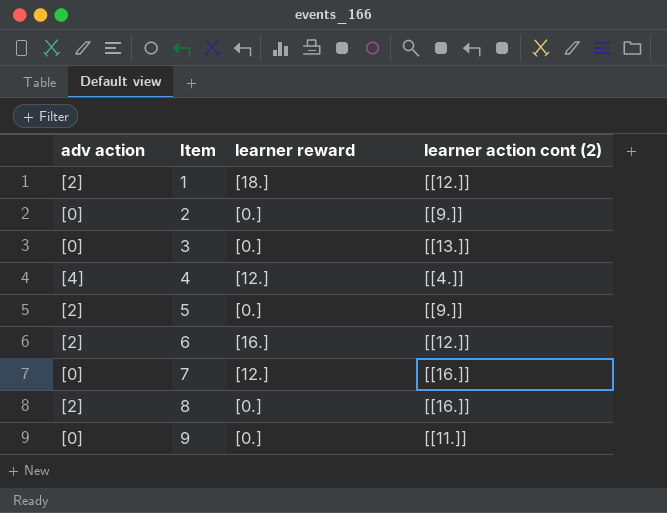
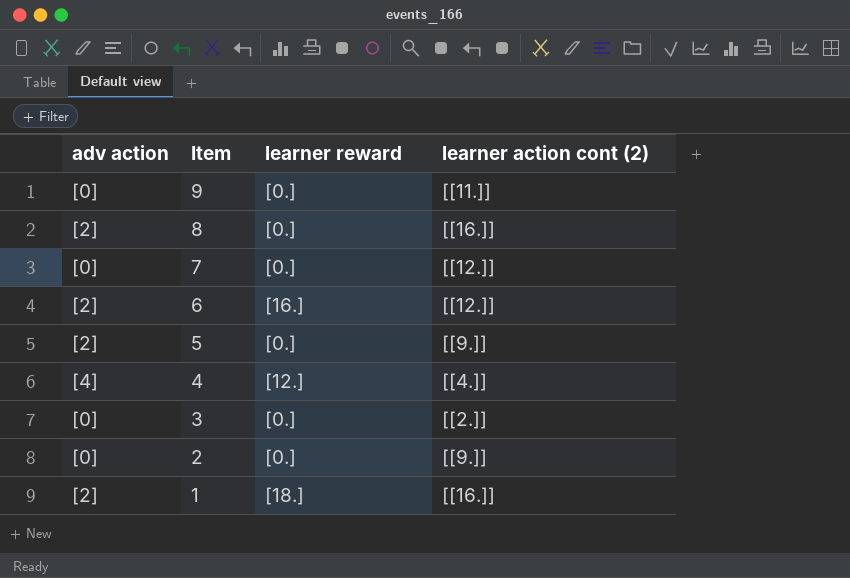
row order: Item ascending -> Item descending
7 | learner reward: [12.] -> [0.]
7 | learner action cont (2): [[16.]] -> [[12.]]
3 | learner action cont (2): [[13.]] -> [[2.]]
1 | learner action cont (2): [[12.]] -> [[16.]]

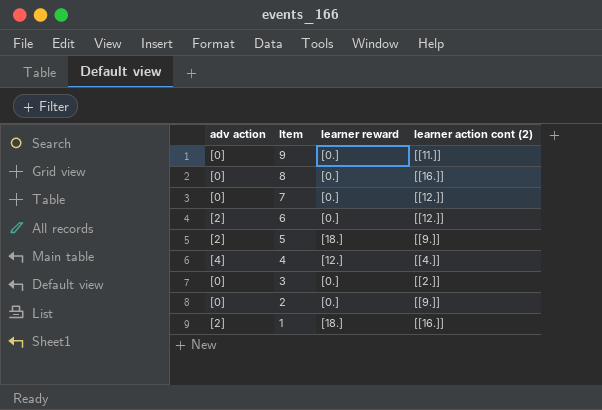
8 | adv action: [2] -> [0]
6 | learner reward: [16.] -> [0.]
5 | learner reward: [0.] -> [18.]

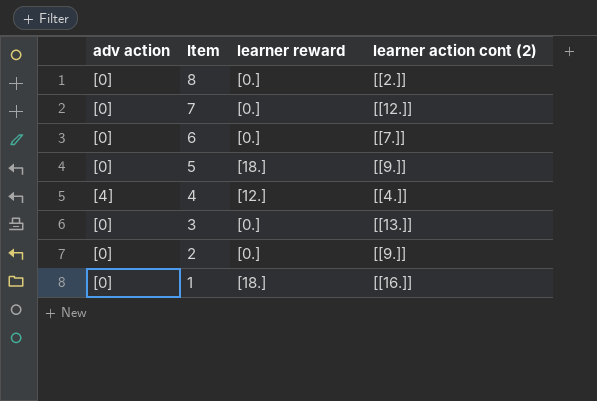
row 9: [0] | [0.] | [[11.]] -> none
8 | learner action cont (2): [[16.]] -> [[2.]]
6 | adv action: [2] -> [0]
6 | learner action cont (2): [[12.]] -> [[7.]]
5 | adv action: [2] -> [0]
3 | learner action cont (2): [[2.]] -> [[13.]]
1 | adv action: [2] -> [0]

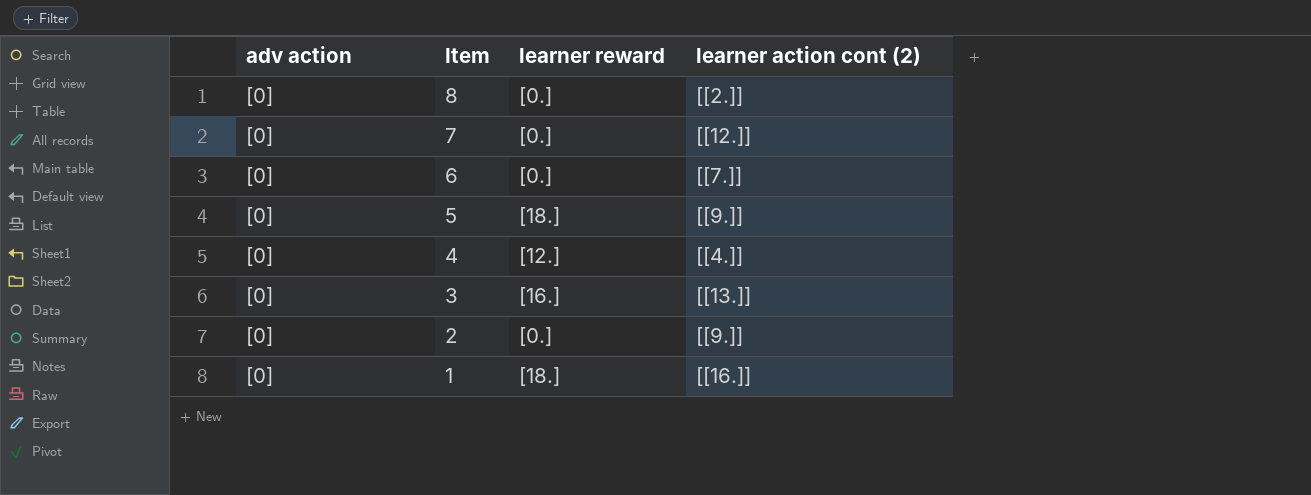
4 | adv action: [4] -> [0]
3 | learner reward: [0.] -> [16.]

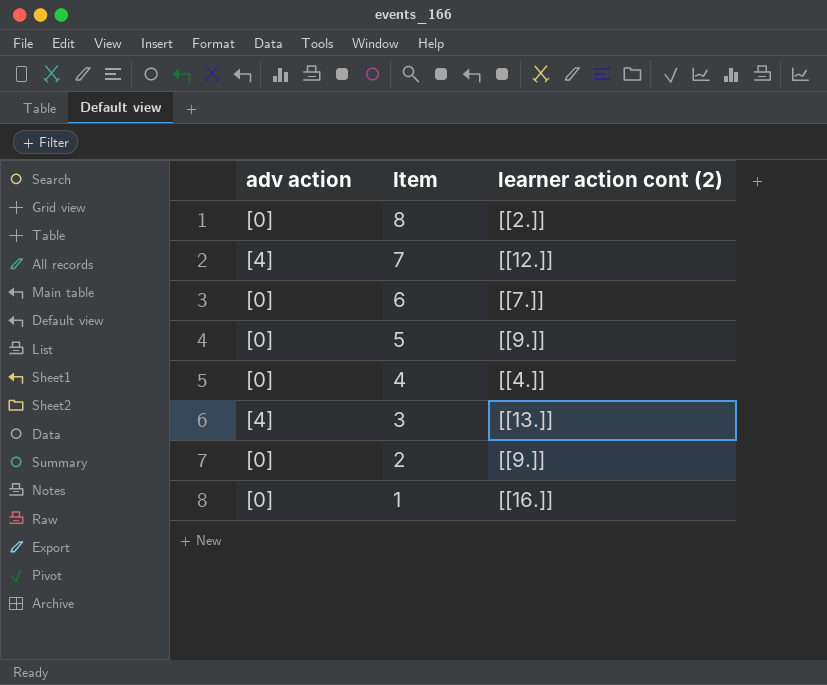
column learner reward | position: 3 -> none
7 | adv action: [0] -> [4]
3 | adv action: [0] -> [4]

